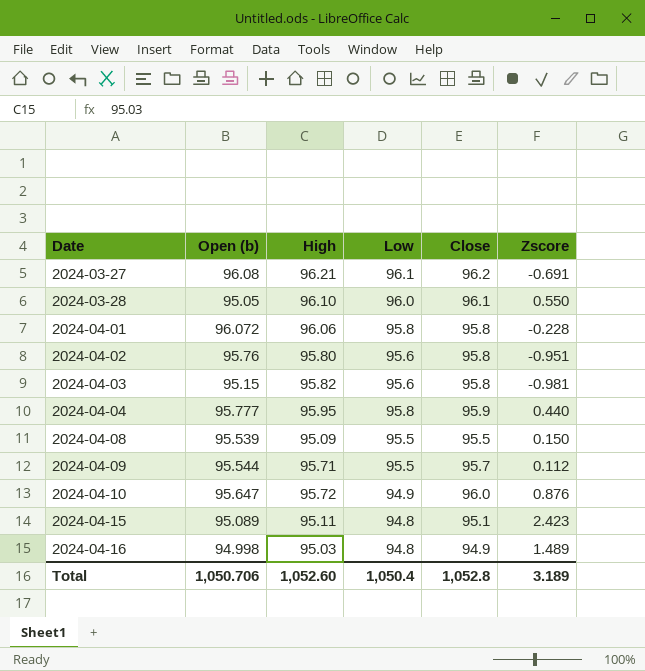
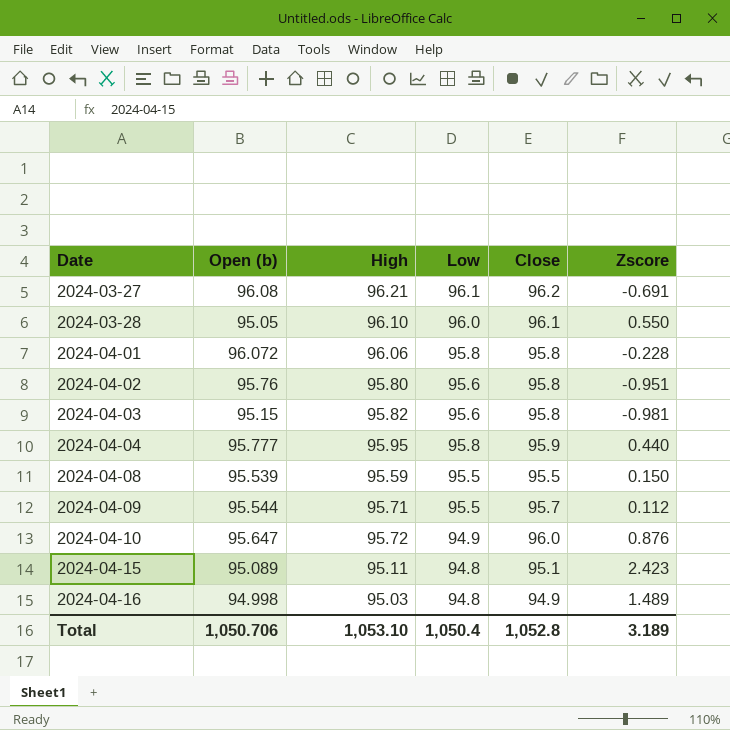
2024-04-08 | High: 95.09 -> 95.59
Total | High: 1,052.60 -> 1,053.10

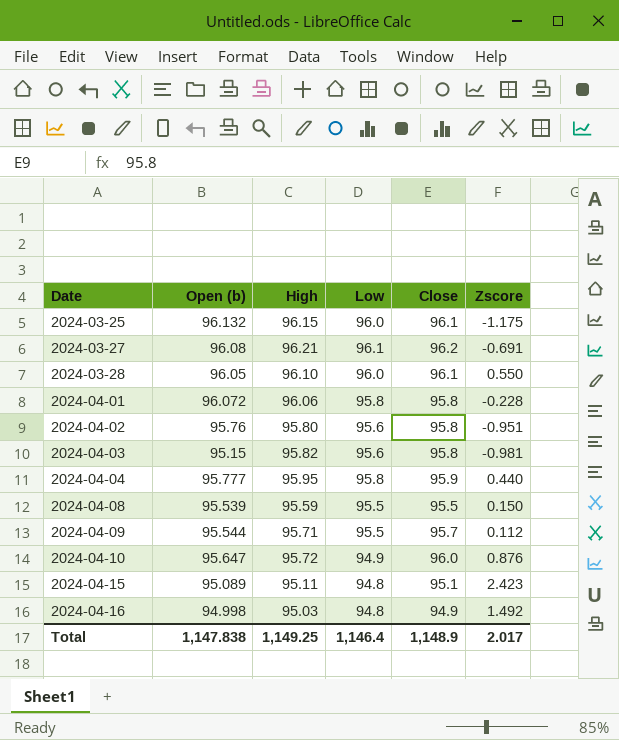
row 2024-03-25: none -> 96.132 | 96.15 | 96.0 | 96.1 | -1.175
2024-03-28 | Open (b): 95.05 -> 96.05
2024-04-16 | Zscore: 1.489 -> 1.492
Total | Open (b): 1,050.706 -> 1,147.838
Total | High: 1,053.10 -> 1,149.25
Total | Low: 1,050.4 -> 1,146.4
Total | Close: 1,052.8 -> 1,148.9
Total | Zscore: 3.189 -> 2.017

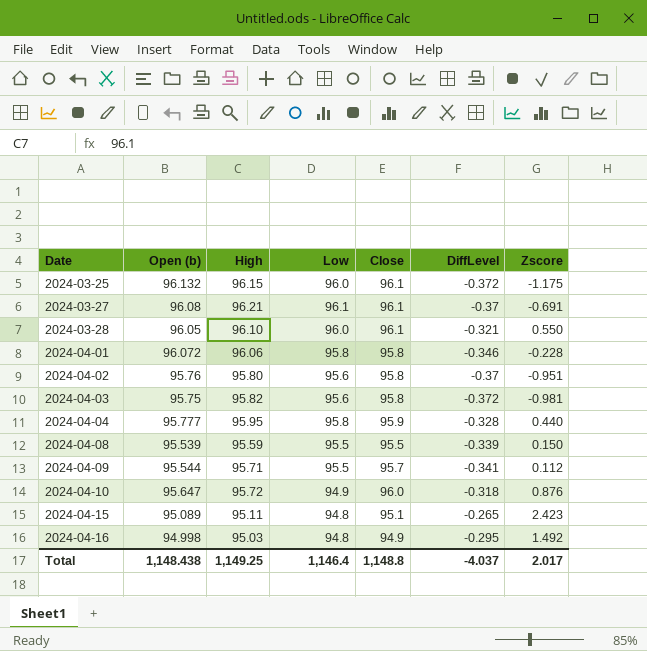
column DiffLevel | position: none -> 6
2024-03-27 | Close: 96.2 -> 96.1
2024-04-03 | Open (b): 95.15 -> 95.75
Total | Open (b): 1,147.838 -> 1,148.438
Total | Close: 1,148.9 -> 1,148.8

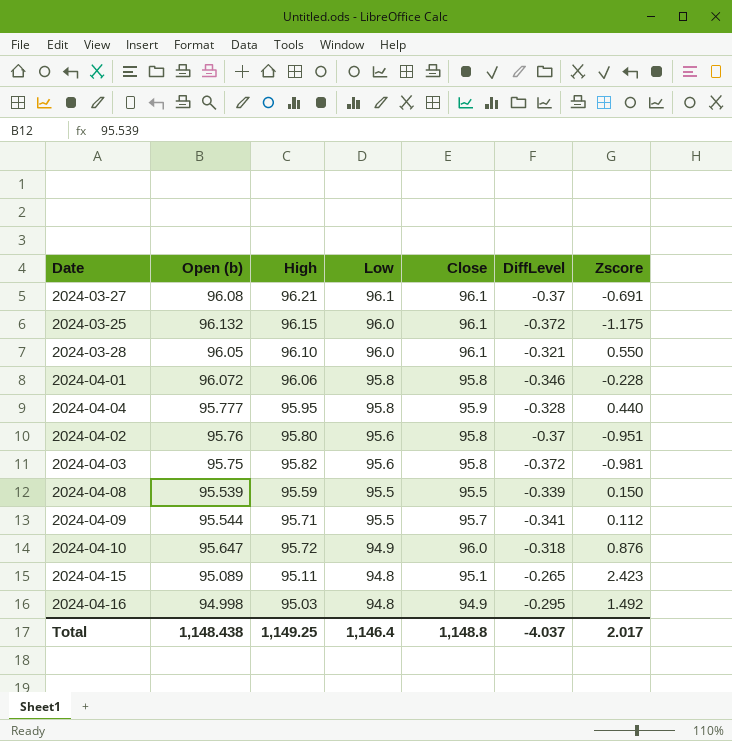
row order: Date ascending -> Low descending

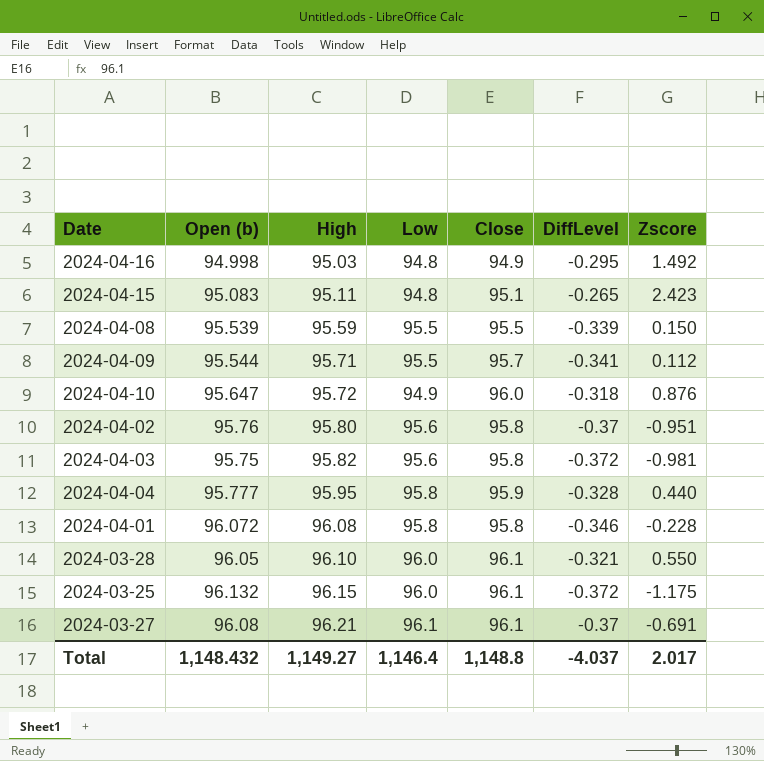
row order: Low descending -> High ascending
2024-04-15 | Open (b): 95.089 -> 95.083
2024-04-01 | High: 96.06 -> 96.08
Total | Open (b): 1,148.438 -> 1,148.432
Total | High: 1,149.25 -> 1,149.27

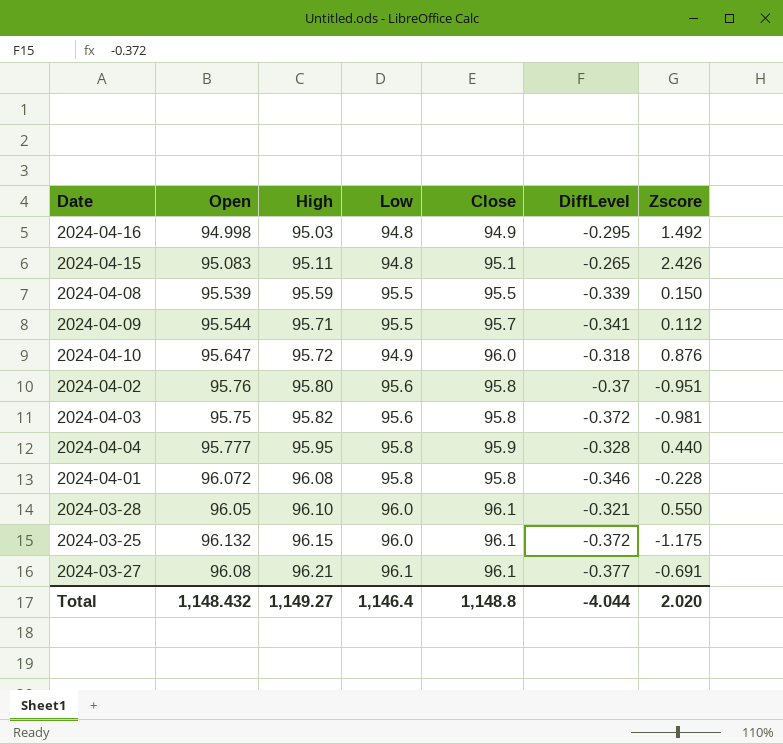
column name: Open (b) -> Open
2024-04-15 | Zscore: 2.423 -> 2.426
2024-03-27 | DiffLevel: -0.37 -> -0.377
Total | DiffLevel: -4.037 -> -4.044
Total | Zscore: 2.017 -> 2.020

